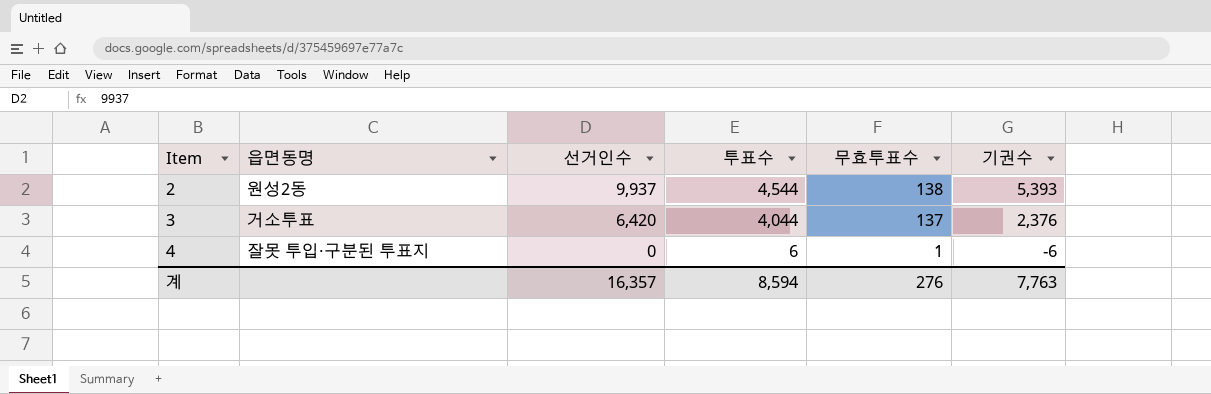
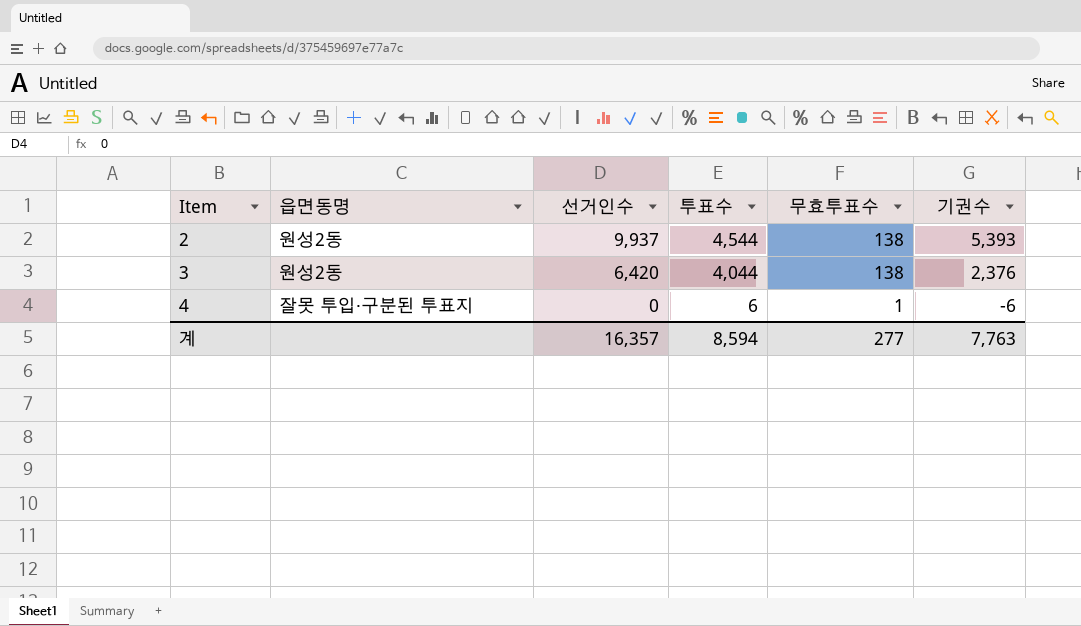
3 | 읍면동명: 거소투표 -> 원성2동
3 | 무효투표수: 137 -> 138
계 | 무효투표수: 276 -> 277

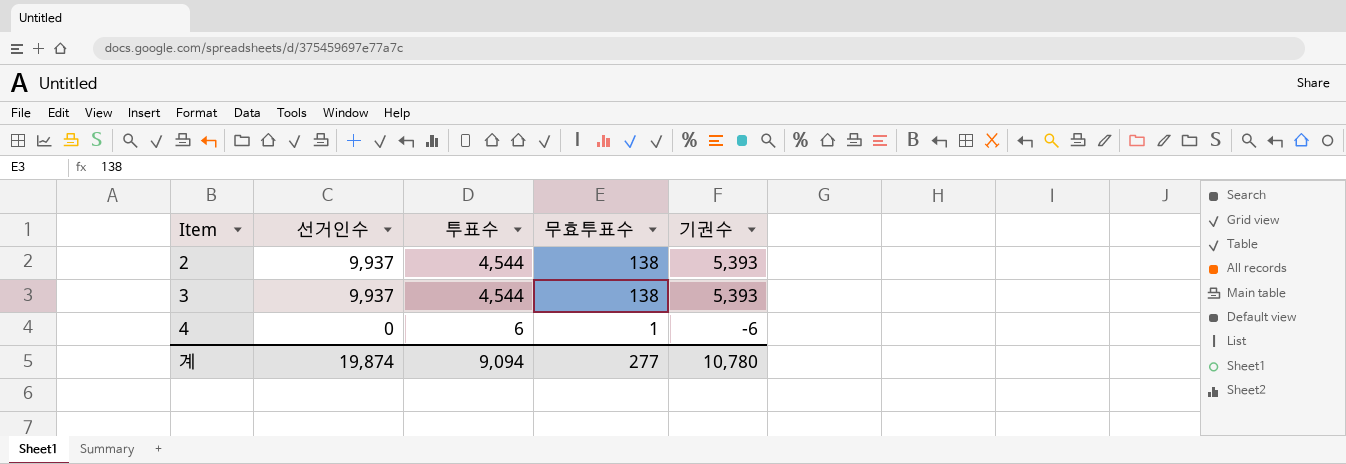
column 읍면동명 | position: 2 -> none
3 | 선거인수: 6,420 -> 9,937
3 | 투표수: 4,044 -> 4,544
3 | 기권수: 2,376 -> 5,393
계 | 선거인수: 16,357 -> 19,874
계 | 투표수: 8,594 -> 9,094
계 | 기권수: 7,763 -> 10,780

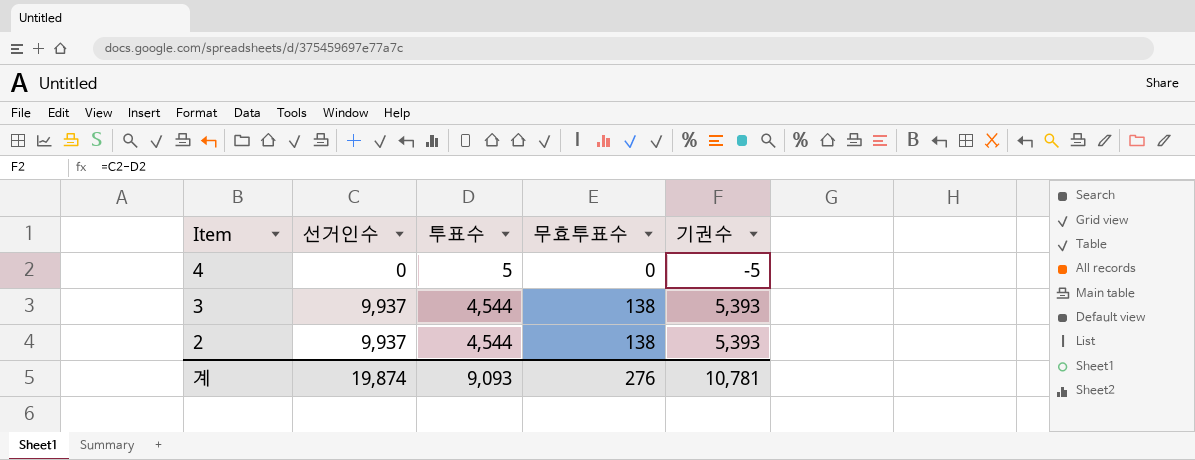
row order: Item ascending -> Item descending
4 | 투표수: 6 -> 5
4 | 무효투표수: 1 -> 0
4 | 기권수: -6 -> -5
계 | 투표수: 9,094 -> 9,093
계 | 무효투표수: 277 -> 276
계 | 기권수: 10,780 -> 10,781

